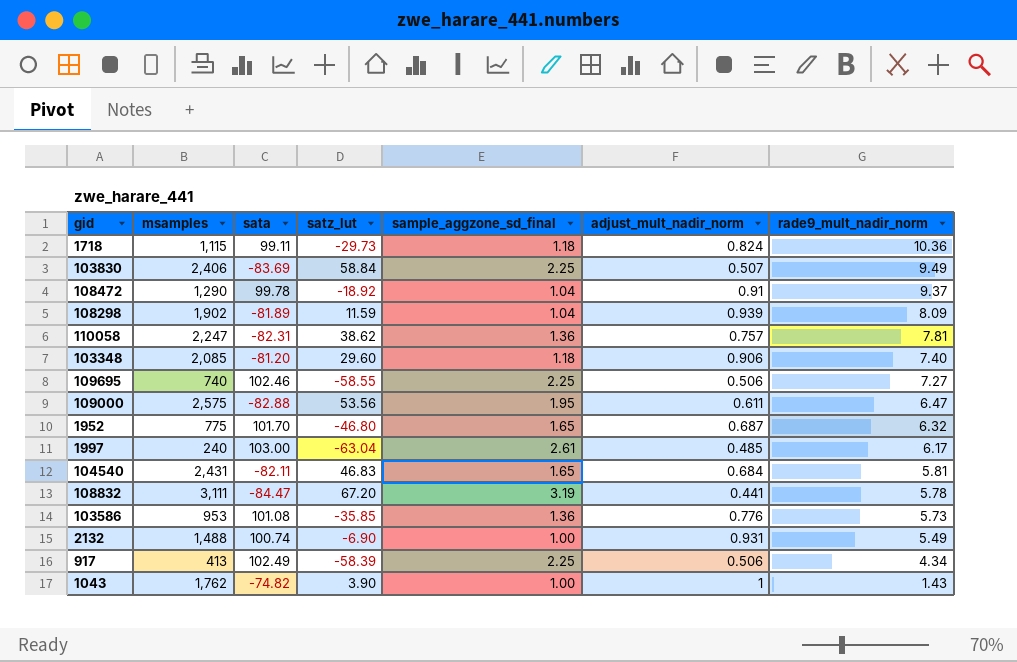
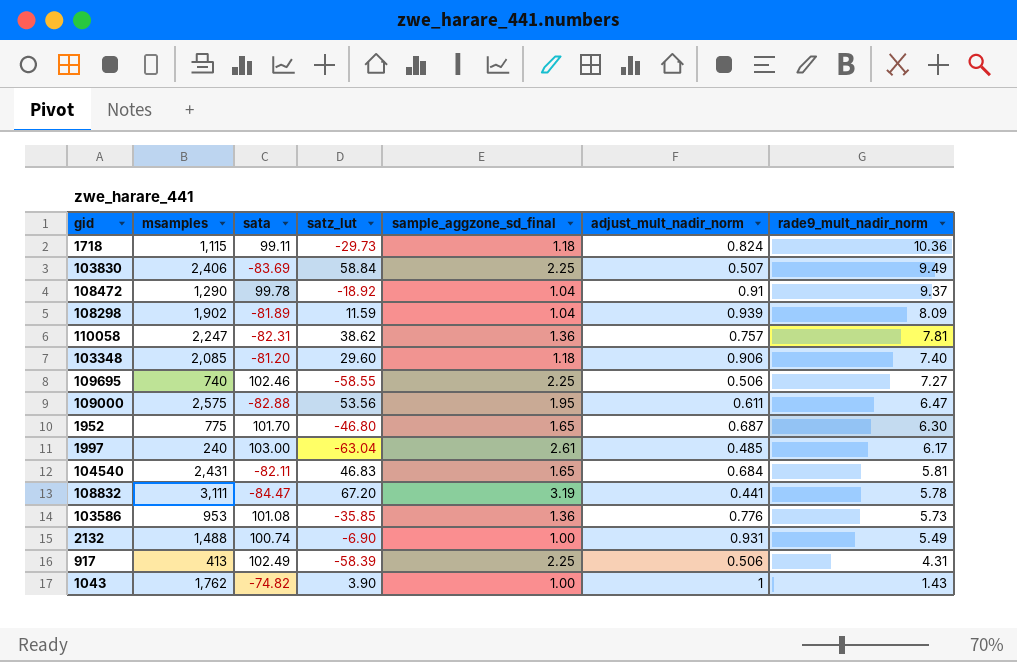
1952 | rade9_mult_nadir_norm: 6.32 -> 6.30
917 | rade9_mult_nadir_norm: 4.34 -> 4.31

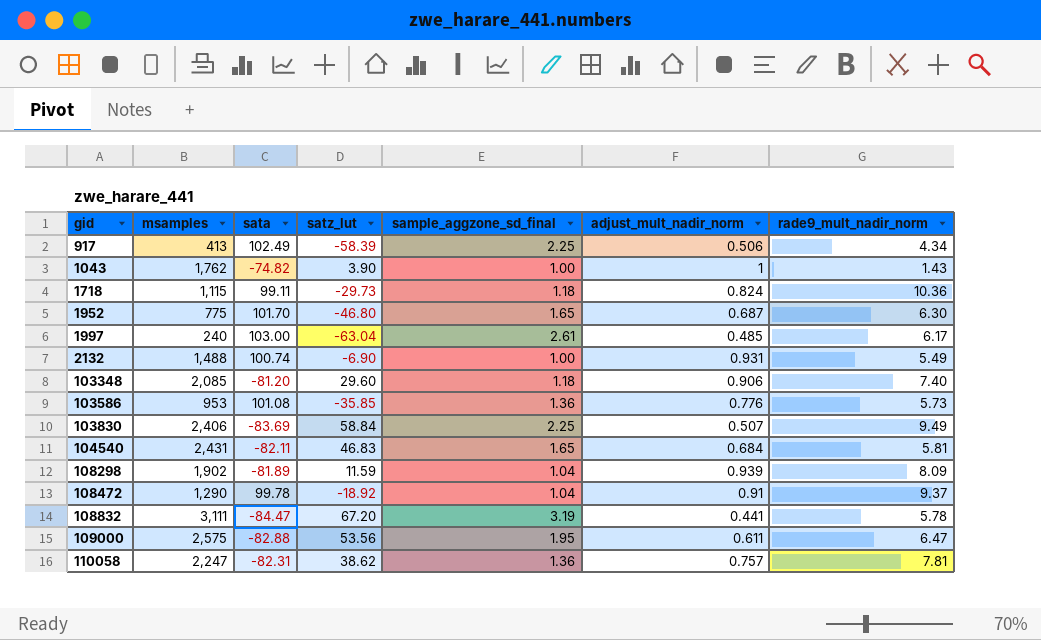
row order: rade9_mult_nadir_norm descending -> gid ascending
row 109695: 740 | 102.46 | -58.55 | 2.25 | 0.506 | 7.27 -> none
917 | rade9_mult_nadir_norm: 4.31 -> 4.34

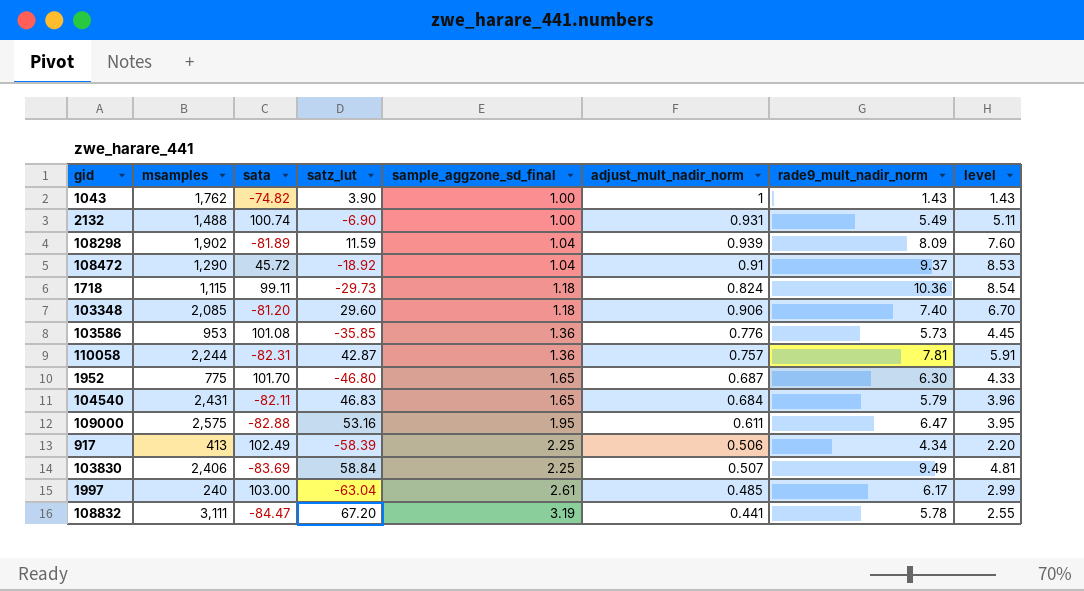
row order: gid ascending -> sample_aggzone_sd_final ascending
column level | formula: none -> [adjust_mult_nadir_norm] * [rade9_mult_nadir_norm]
108472 | sata: 99.78 -> 45.72
110058 | msamples: 2,247 -> 2,244
110058 | satz_lut: 38.62 -> 42.87
104540 | rade9_mult_nadir_norm: 5.81 -> 5.79
109000 | satz_lut: 53.56 -> 53.16

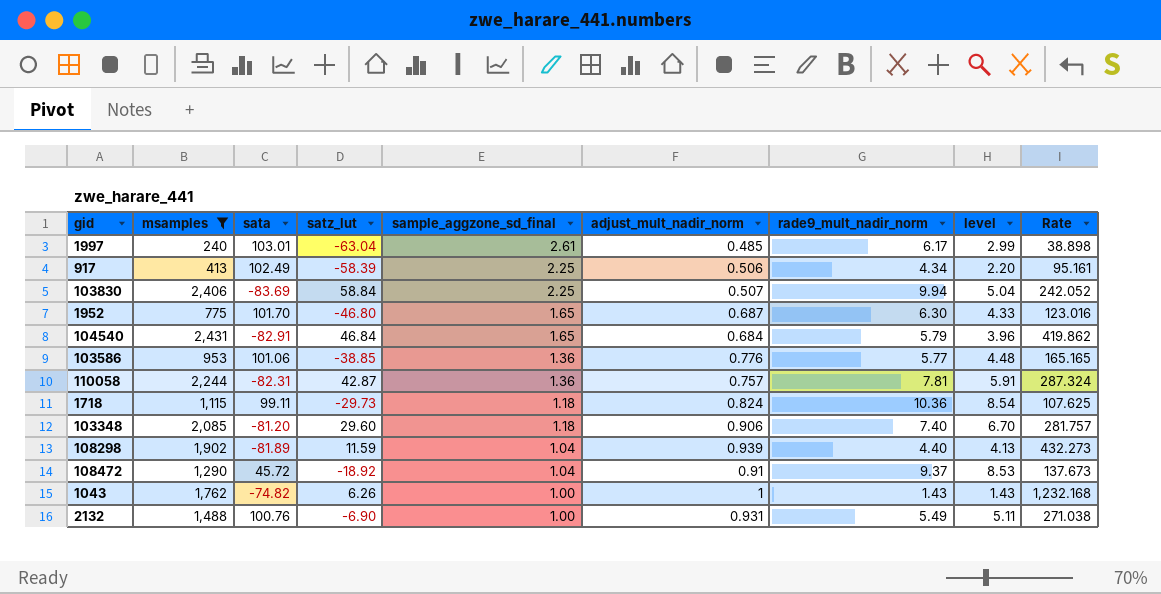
filter: none -> msamples <= 2,431
row order: sample_aggzone_sd_final ascending -> sample_aggzone_sd_final descending
column Rate | formula: none -> [msamples] / [rade9_mult_nadir_norm]
1997 | sata: 103.00 -> 103.01
103830 | rade9_mult_nadir_norm: 9.49 -> 9.94
103830 | level: 4.81 -> 5.04
104540 | sata: -82.11 -> -82.91
104540 | satz_lut: 46.83 -> 46.84
103586 | sata: 101.08 -> 101.06
103586 | satz_lut: -35.85 -> -38.85
103586 | rade9_mult_nadir_norm: 5.73 -> 5.77
103586 | level: 4.45 -> 4.48
108298 | rade9_mult_nadir_norm: 8.09 -> 4.40
108298 | level: 7.60 -> 4.13
1043 | satz_lut: 3.90 -> 6.26
2132 | sata: 100.74 -> 100.76

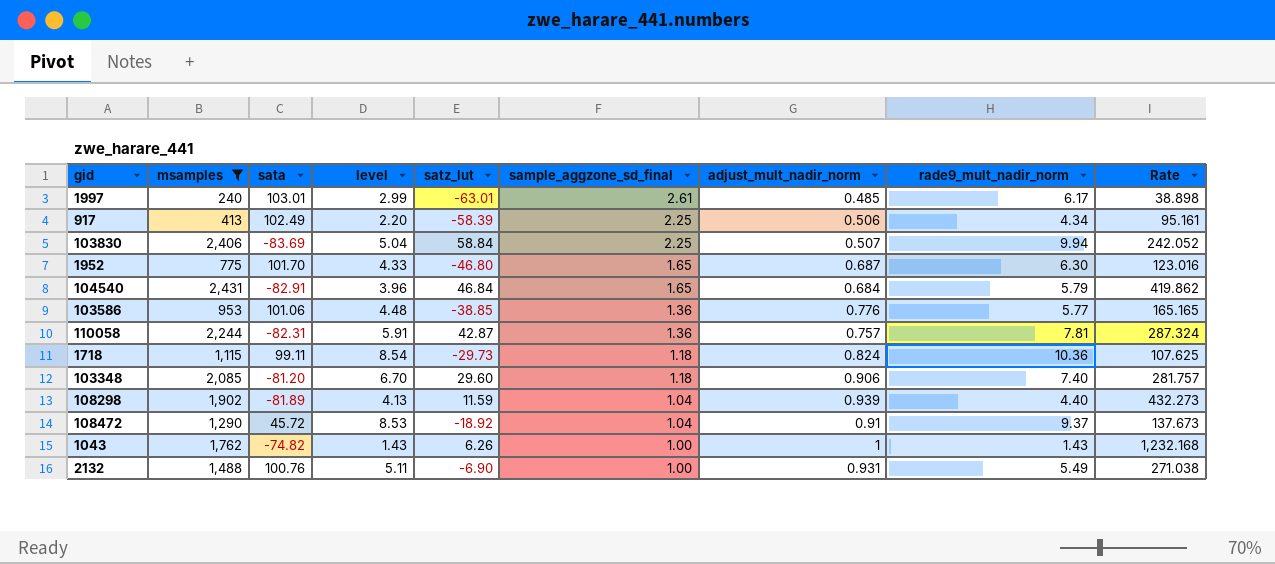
column level | position: 8 -> 4
1997 | satz_lut: -63.04 -> -63.01

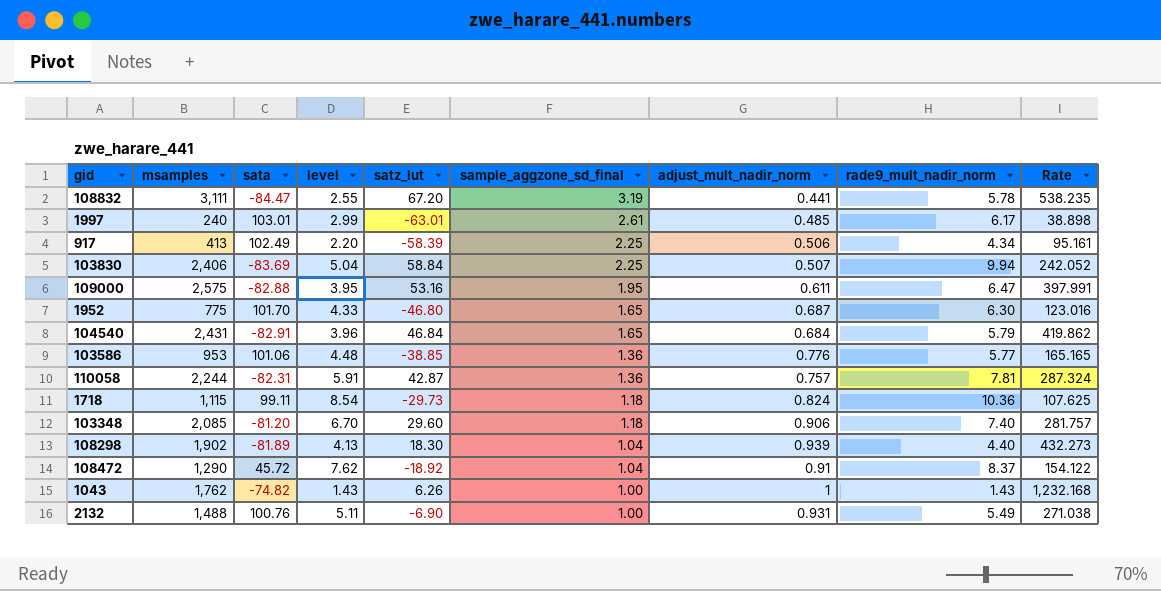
filter: msamples <= 2,431 -> none
108298 | satz_lut: 11.59 -> 18.30
108472 | level: 8.53 -> 7.62
108472 | rade9_mult_nadir_norm: 9.37 -> 8.37
108472 | Rate: 137.673 -> 154.122

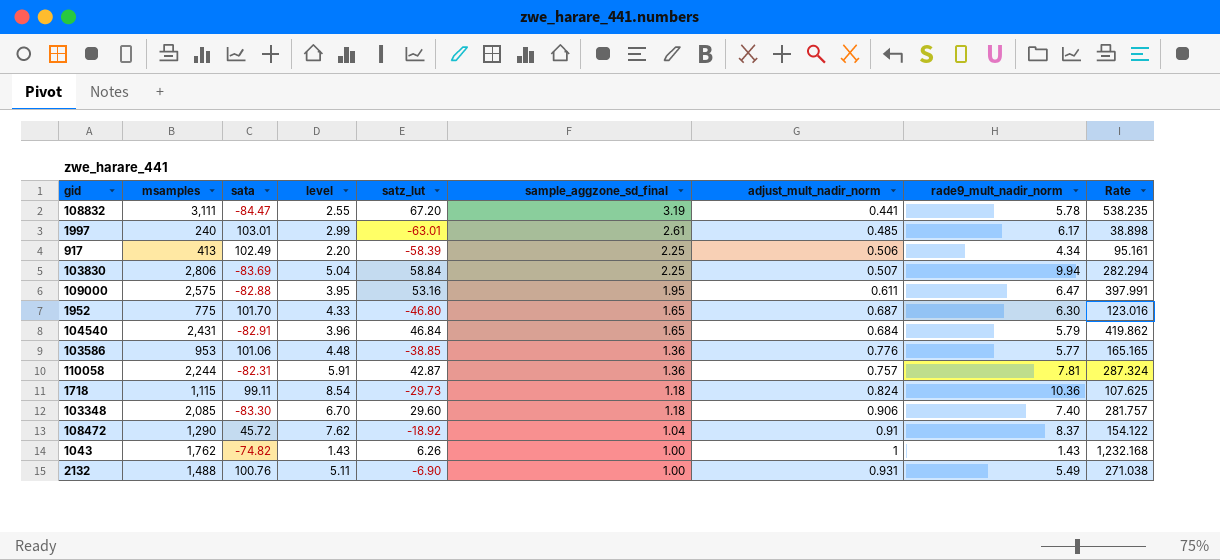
row 108298: 1,902 | -81.89 | 4.13 | 18.30 | 1.04 | 0.939 | 4.40 | 432.273 -> none
103830 | msamples: 2,406 -> 2,806
103830 | Rate: 242.052 -> 282.294
103348 | sata: -81.20 -> -83.30

